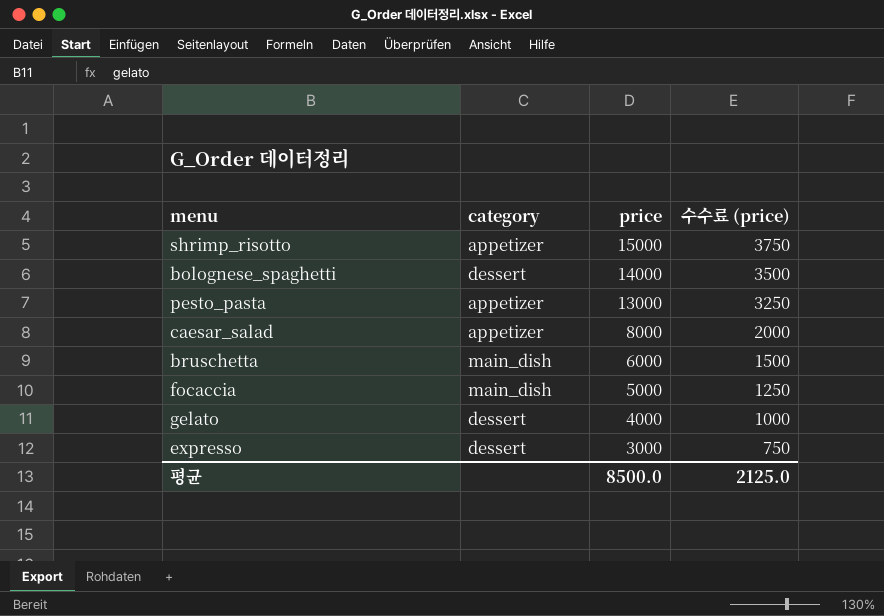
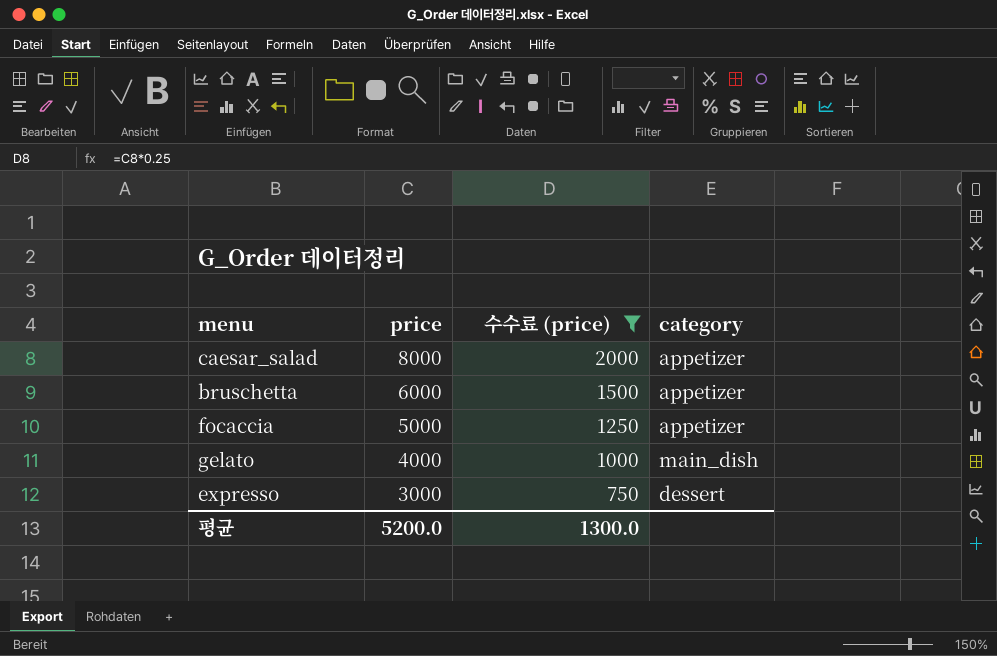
filter: none -> 수수료 (price) <= 2000
column category | position: 2 -> 4
bruschetta | category: main_dish -> appetizer
focaccia | category: main_dish -> appetizer
gelato | category: dessert -> main_dish
평균 | price: 8500.0 -> 5200.0
평균 | 수수료 (price): 2125.0 -> 1300.0

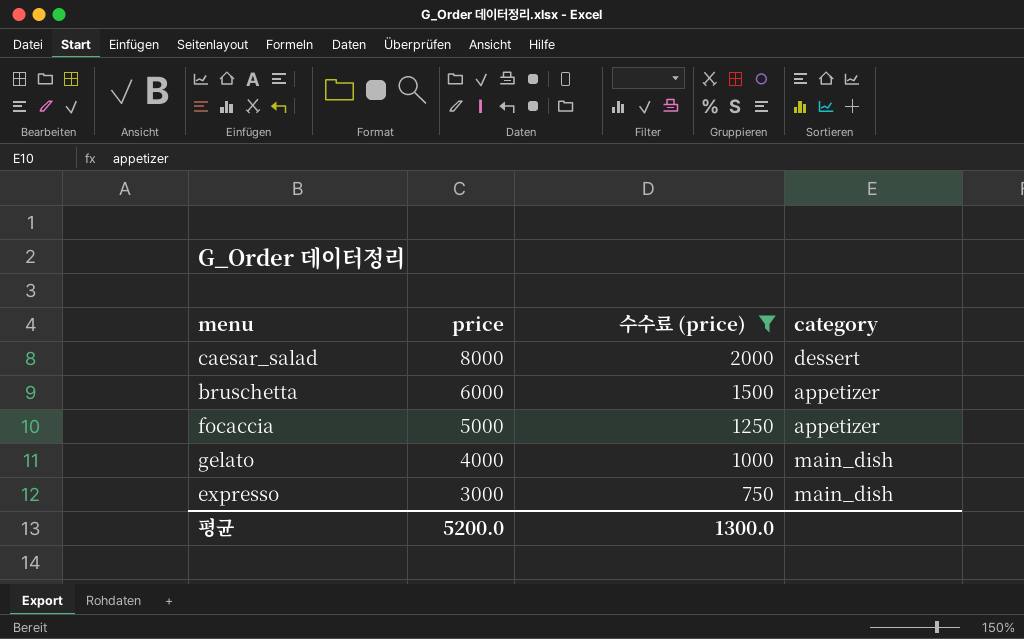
caesar_salad | category: appetizer -> dessert
expresso | category: dessert -> main_dish

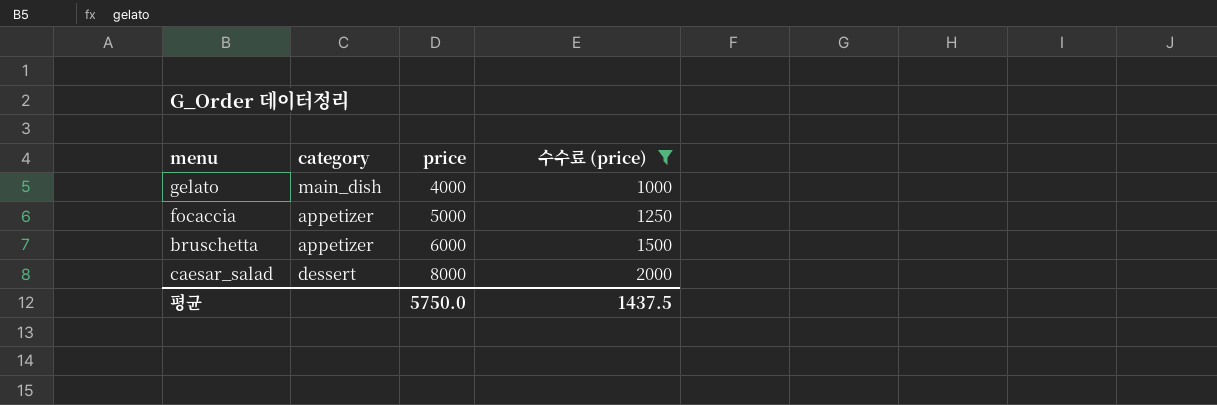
row order: price descending -> price ascending
column category | position: 4 -> 2
row expresso: 3000 | 750 | main_dish -> none
평균 | price: 5200.0 -> 5750.0
평균 | 수수료 (price): 1300.0 -> 1437.5

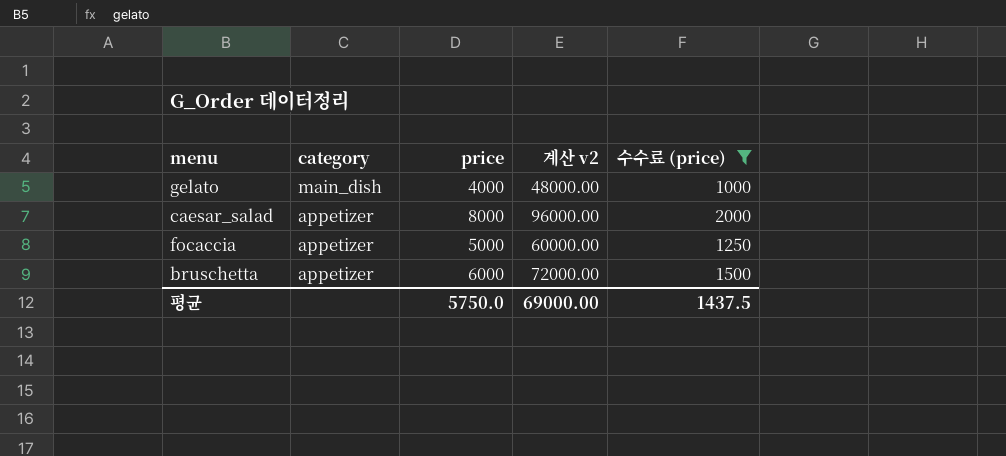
row order: price ascending -> category descending
column 계산 v2 | formula: none -> [price] * 12
caesar_salad | category: dessert -> appetizer

